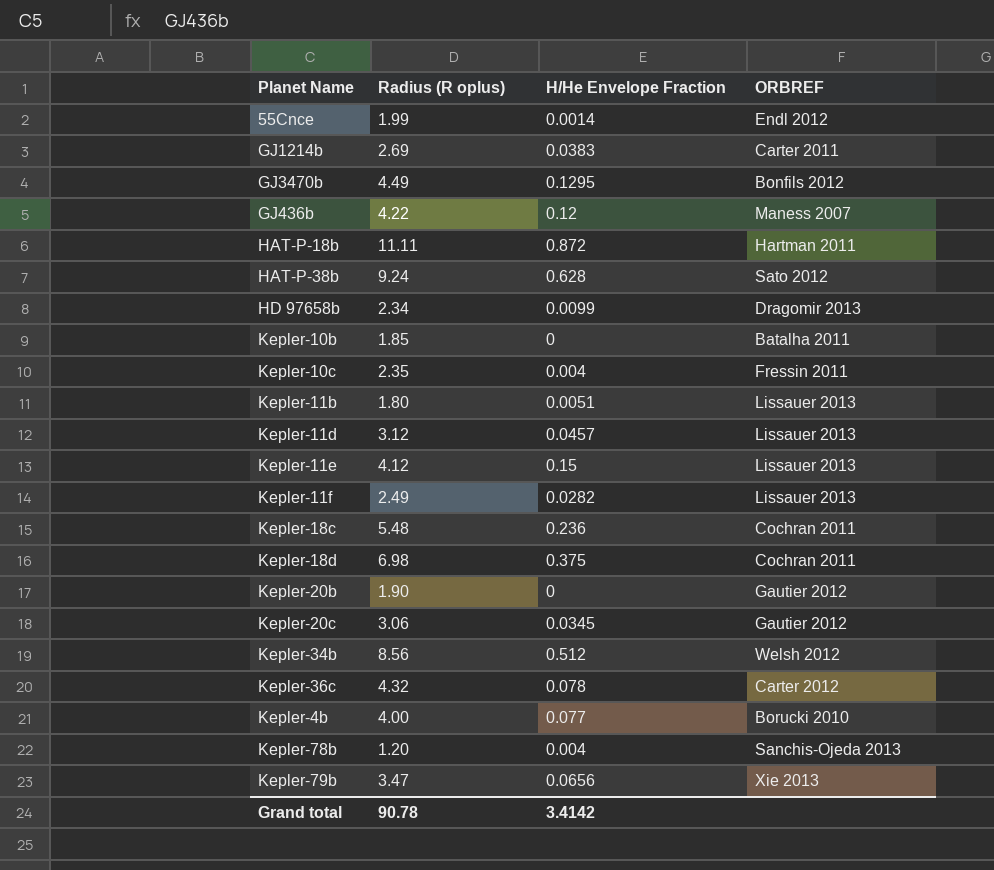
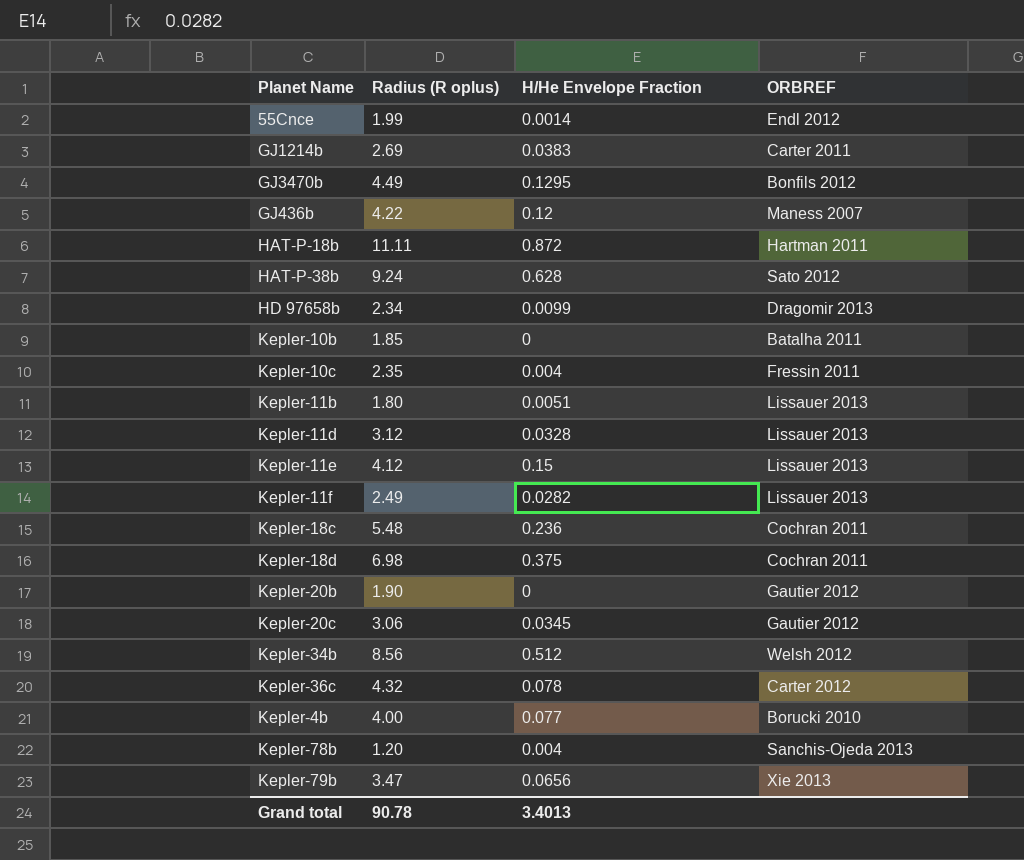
Kepler-11d | H/He Envelope Fraction: 0.0457 -> 0.0328
Grand total | H/He Envelope Fraction: 3.4142 -> 3.4013

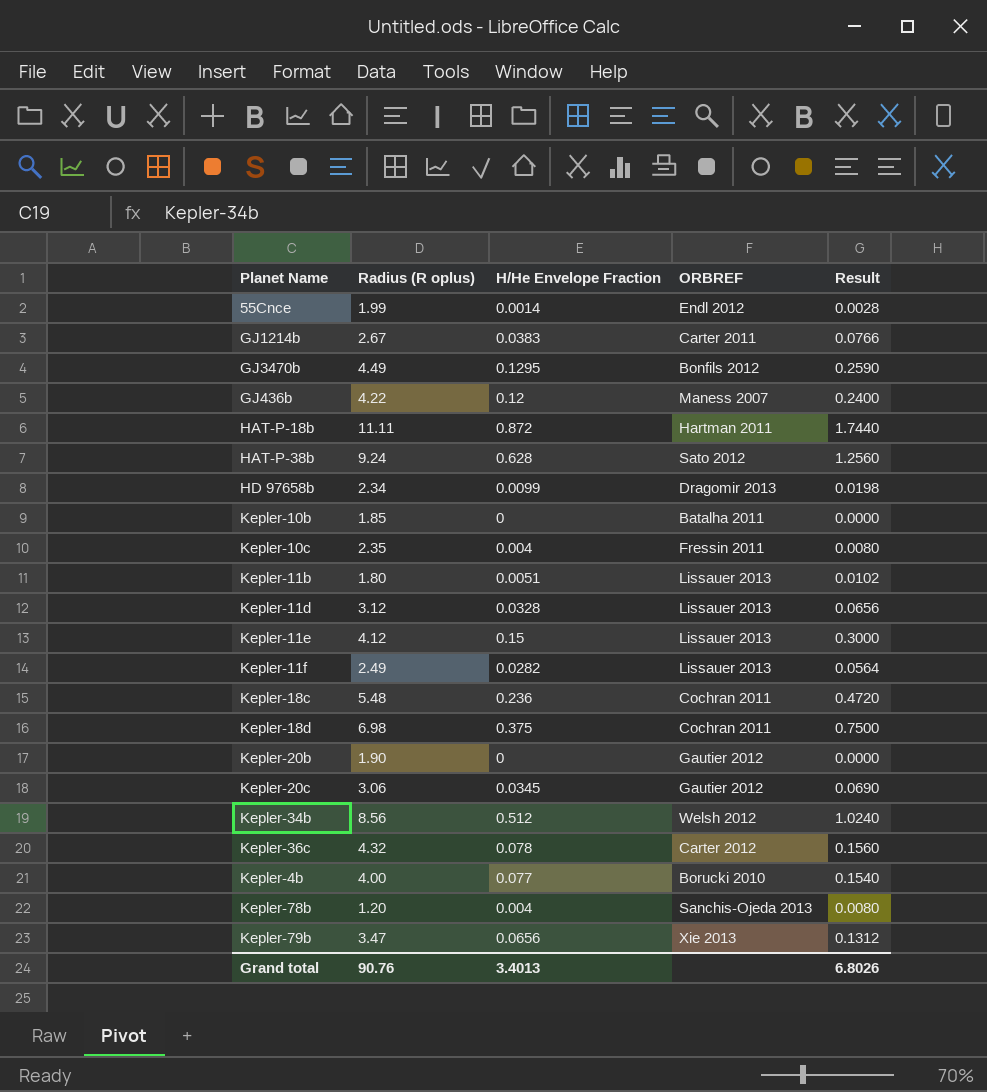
column Result | formula: none -> [H/He Envelope Fraction] * 2
GJ1214b | Radius (R oplus): 2.69 -> 2.67
Grand total | Radius (R oplus): 90.78 -> 90.76

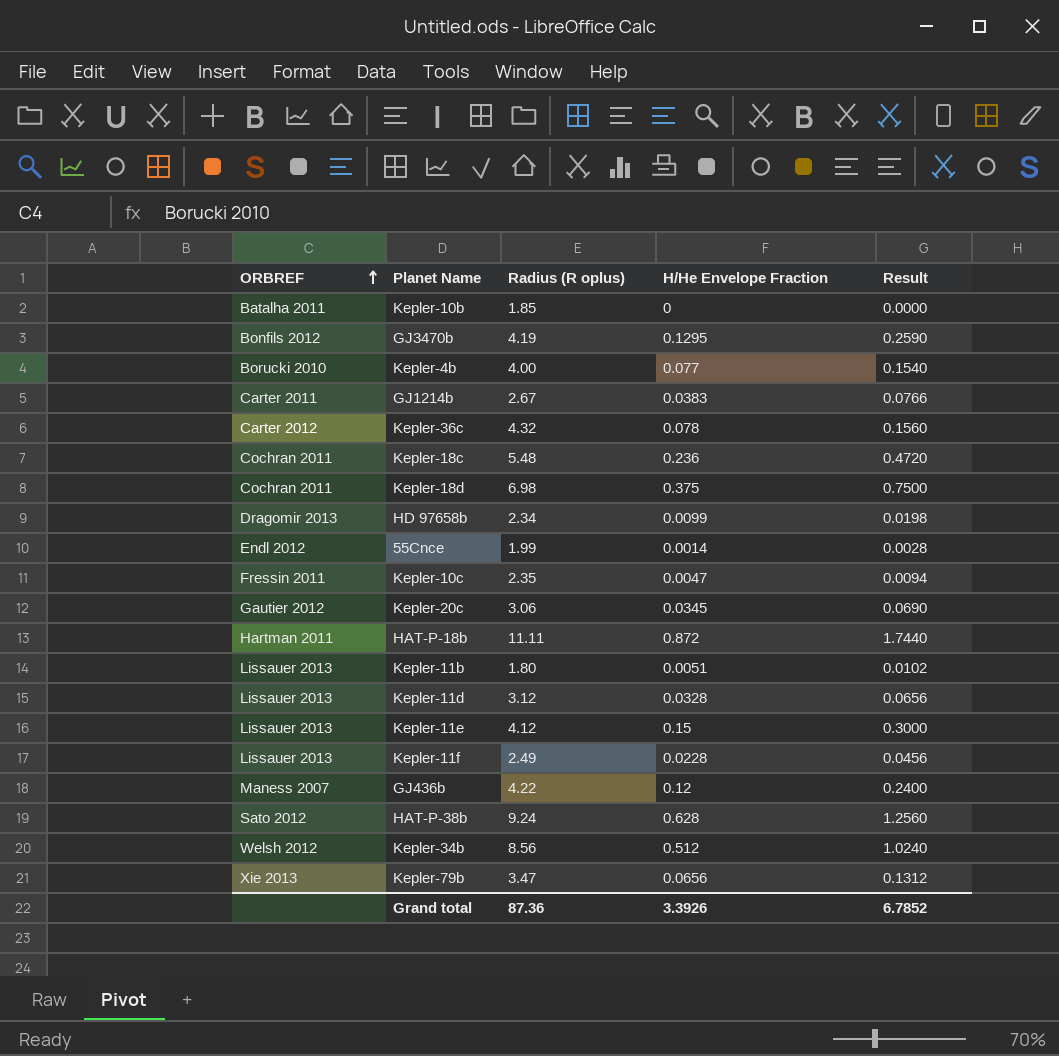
row order: none -> ORBREF ascending
column ORBREF | position: 4 -> 1
row Kepler-20b: 1.90 | 0 | Gautier 2012 | 0.0000 -> none
row Kepler-78b: 1.20 | 0.004 | Sanchis-Ojeda 2013 | 0.0080 -> none
GJ3470b | Radius (R oplus): 4.49 -> 4.19
Kepler-10c | H/He Envelope Fraction: 0.004 -> 0.0047
Kepler-10c | Result: 0.0080 -> 0.0094
Kepler-11f | H/He Envelope Fraction: 0.0282 -> 0.0228
Kepler-11f | Result: 0.0564 -> 0.0456
Grand total | Radius (R oplus): 90.76 -> 87.36
Grand total | H/He Envelope Fraction: 3.4013 -> 3.3926
Grand total | Result: 6.8026 -> 6.7852

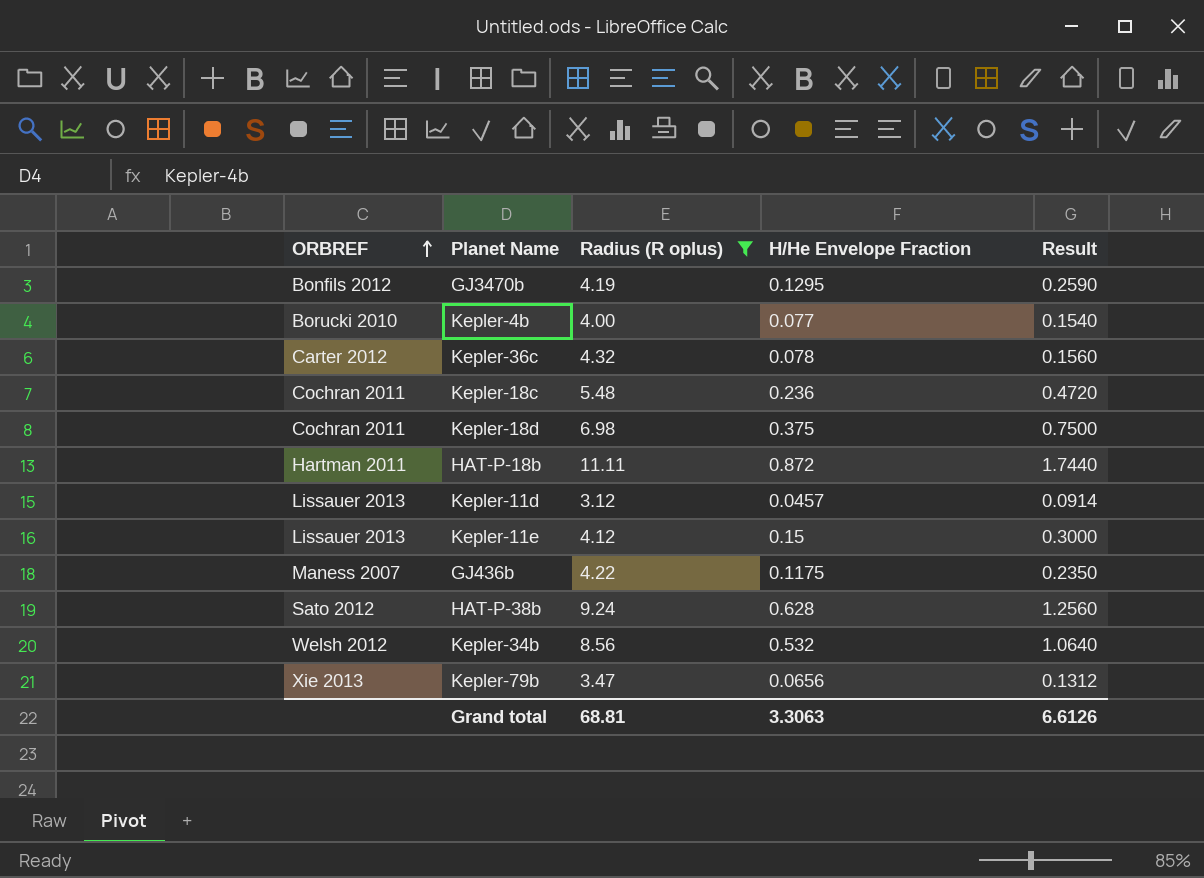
filter: none -> Radius (R oplus) >= 3.12
Kepler-11d | H/He Envelope Fraction: 0.0328 -> 0.0457
Kepler-11d | Result: 0.0656 -> 0.0914
GJ436b | H/He Envelope Fraction: 0.12 -> 0.1175
GJ436b | Result: 0.2400 -> 0.2350
Kepler-34b | H/He Envelope Fraction: 0.512 -> 0.532
Kepler-34b | Result: 1.0240 -> 1.0640
Grand total | Radius (R oplus): 87.36 -> 68.81
Grand total | H/He Envelope Fraction: 3.3926 -> 3.3063
Grand total | Result: 6.7852 -> 6.6126

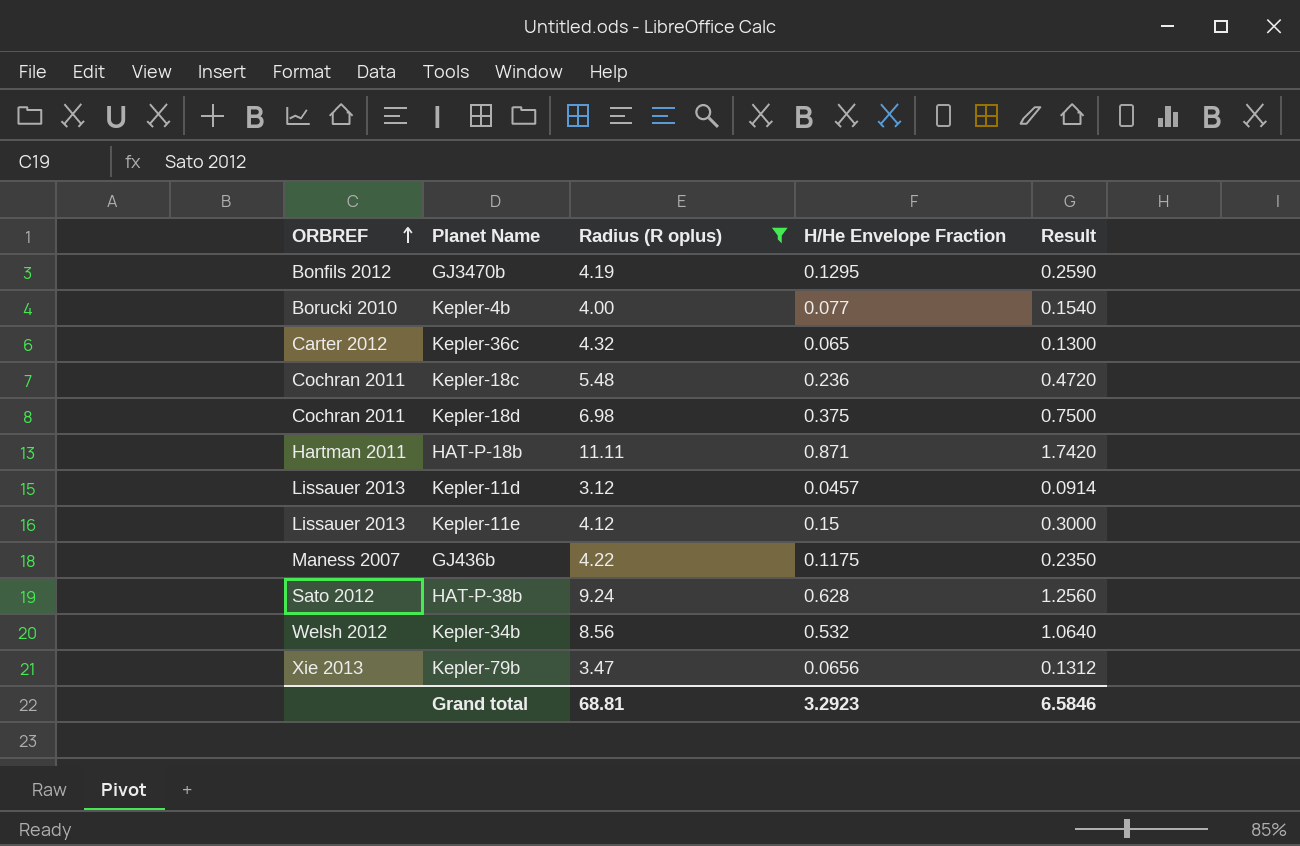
Kepler-36c | H/He Envelope Fraction: 0.078 -> 0.065
Kepler-36c | Result: 0.1560 -> 0.1300
HAT-P-18b | H/He Envelope Fraction: 0.872 -> 0.871
HAT-P-18b | Result: 1.7440 -> 1.7420
Grand total | H/He Envelope Fraction: 3.3063 -> 3.2923
Grand total | Result: 6.6126 -> 6.5846

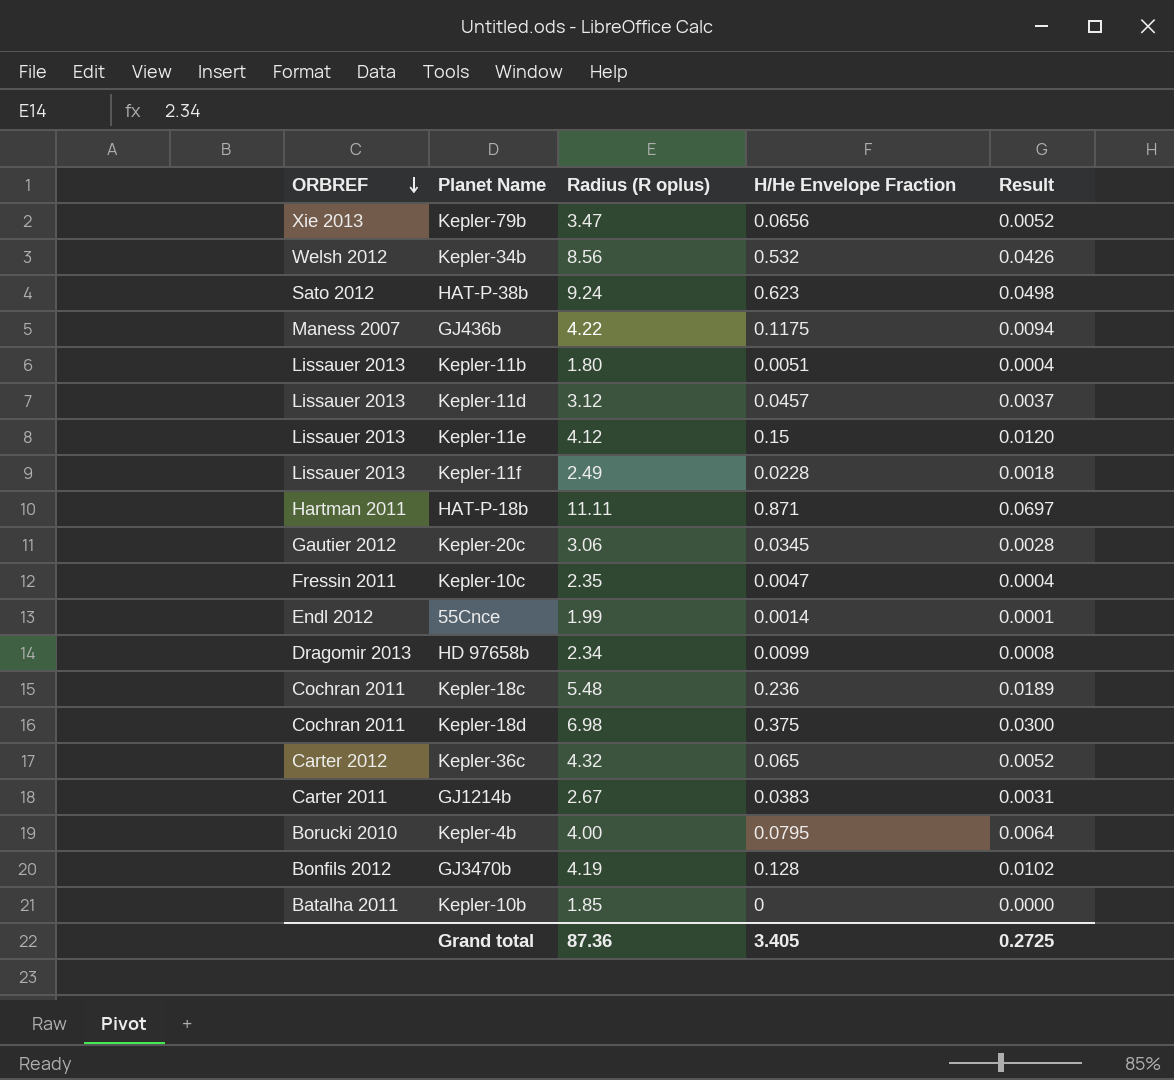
filter: Radius (R oplus) >= 3.12 -> none
row order: ORBREF ascending -> ORBREF descending
column Result | formula: [H/He Envelope Fraction] * 2 -> [H/He Envelope Fraction] * 0.08
HAT-P-38b | H/He Envelope Fraction: 0.628 -> 0.623
Kepler-4b | H/He Envelope Fraction: 0.077 -> 0.0795
GJ3470b | H/He Envelope Fraction: 0.1295 -> 0.128
Grand total | Radius (R oplus): 68.81 -> 87.36
Grand total | H/He Envelope Fraction: 3.2923 -> 3.405
Grand total | Result: 6.5846 -> 0.2725

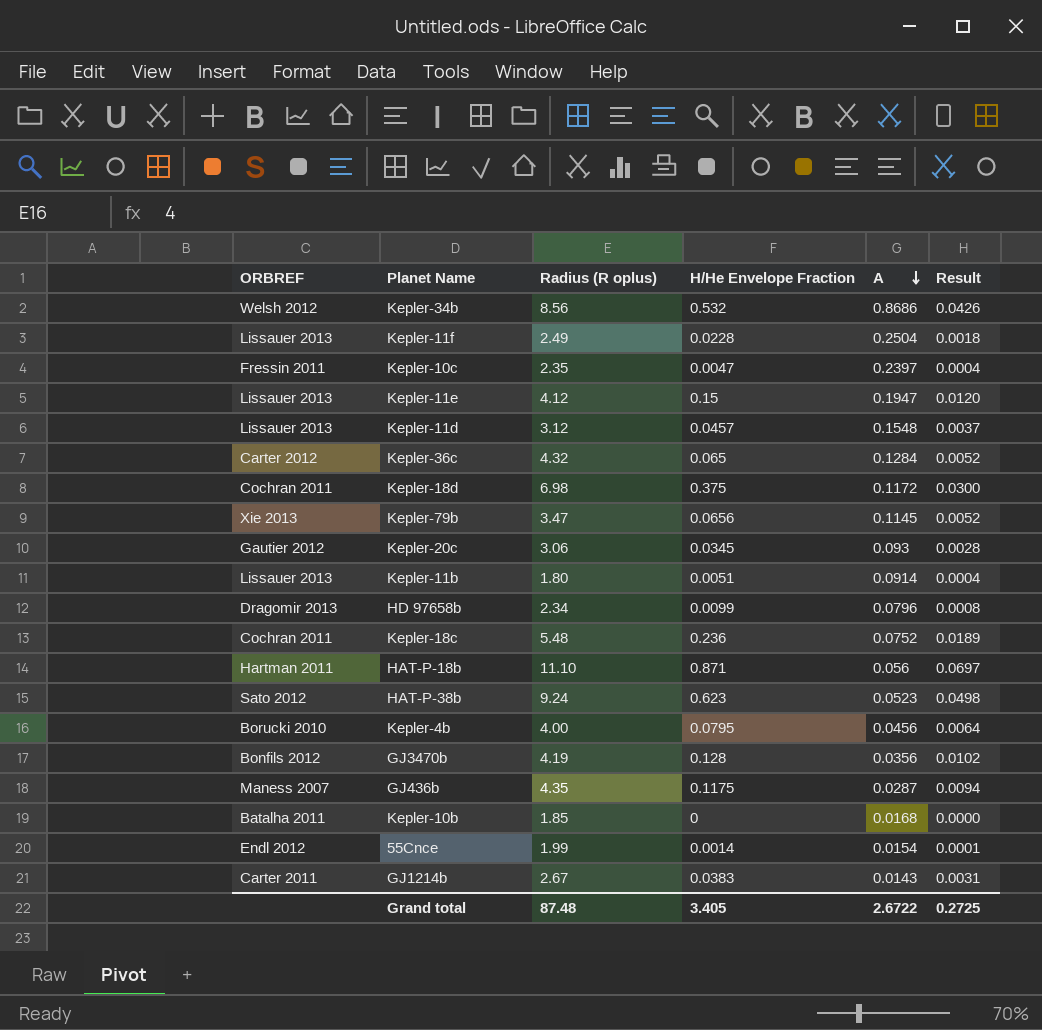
row order: ORBREF descending -> A descending
column A | position: none -> 5
HAT-P-18b | Radius (R oplus): 11.11 -> 11.10
GJ436b | Radius (R oplus): 4.22 -> 4.35
Grand total | Radius (R oplus): 87.36 -> 87.48

